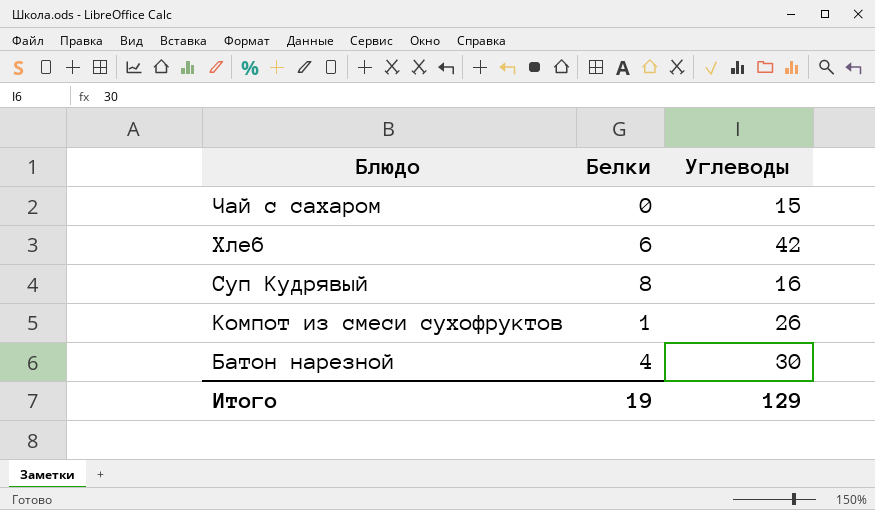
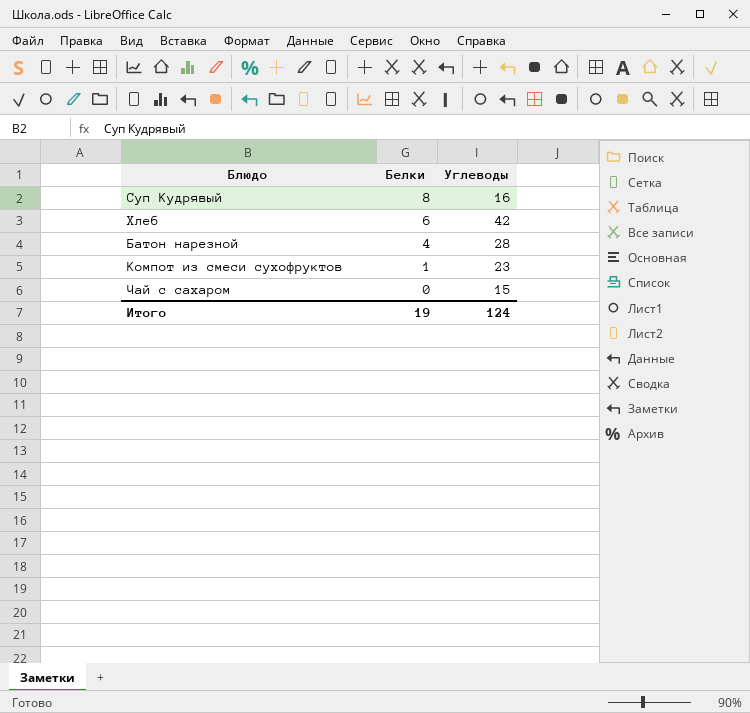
row order: Блюдо descending -> Белки descending
Батон нарезной | Углеводы: 30 -> 28
Компот из смеси сухофруктов | Углеводы: 26 -> 23
Итого | Углеводы: 129 -> 124

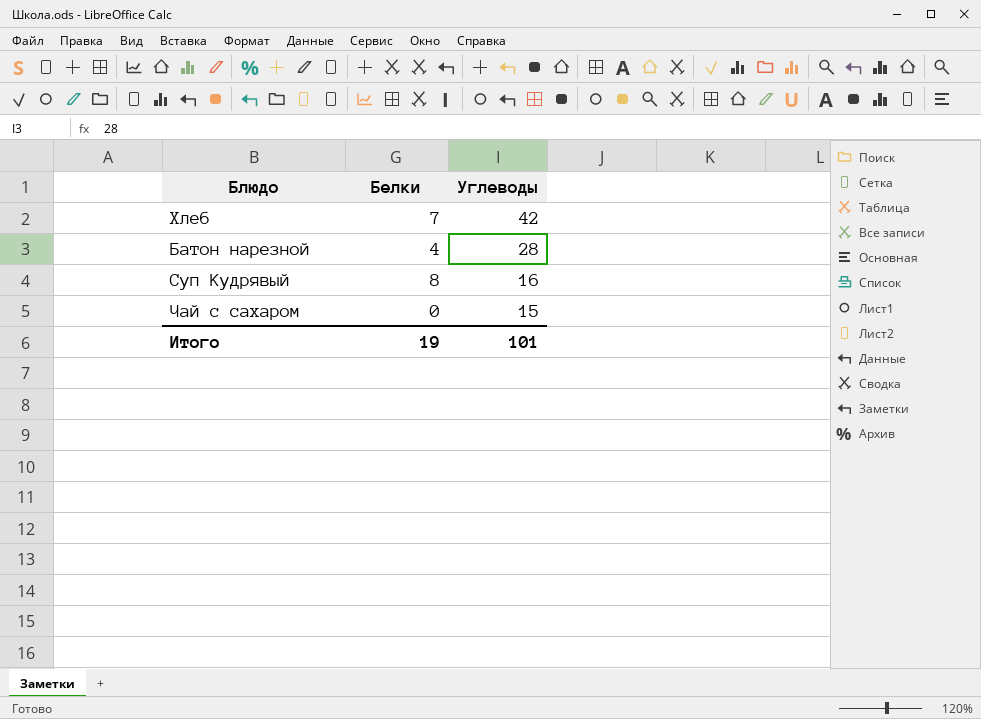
row order: Белки descending -> Углеводы descending
row Компот из смеси сухофруктов: 1 | 23 -> none
Хлеб | Белки: 6 -> 7
Итого | Углеводы: 124 -> 101

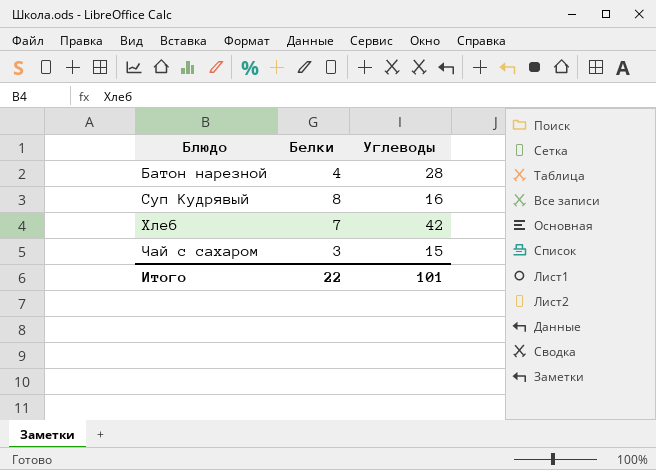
row order: Углеводы descending -> Блюдо ascending
Чай с сахаром | Белки: 0 -> 3
Итого | Белки: 19 -> 22

